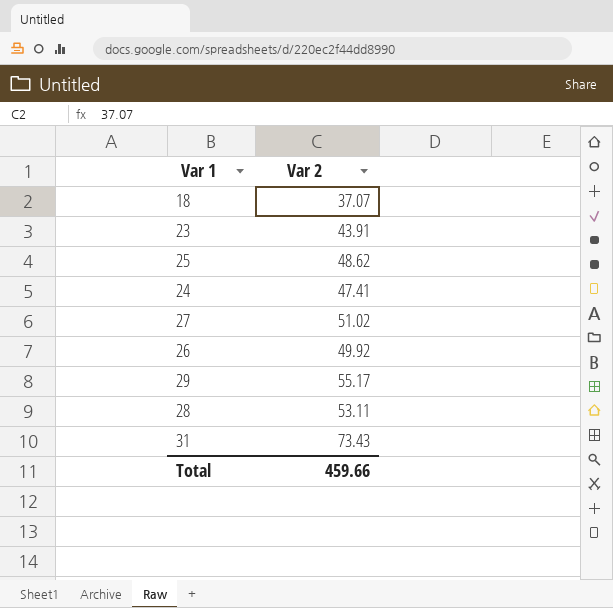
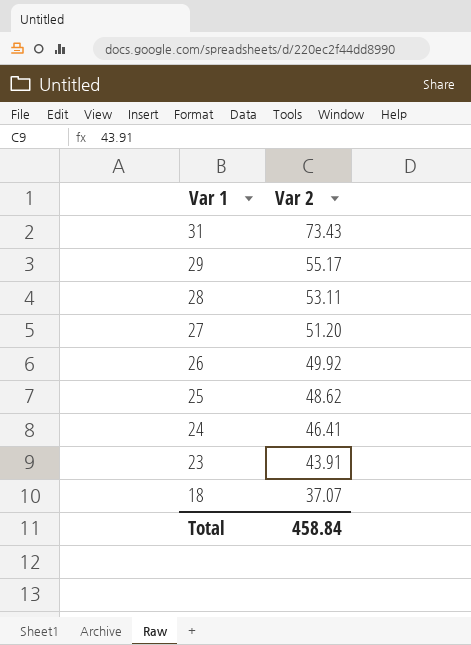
row order: none -> Var 1 descending
27 | Var 2: 51.02 -> 51.20
24 | Var 2: 47.41 -> 46.41
Total | Var 2: 459.66 -> 458.84

